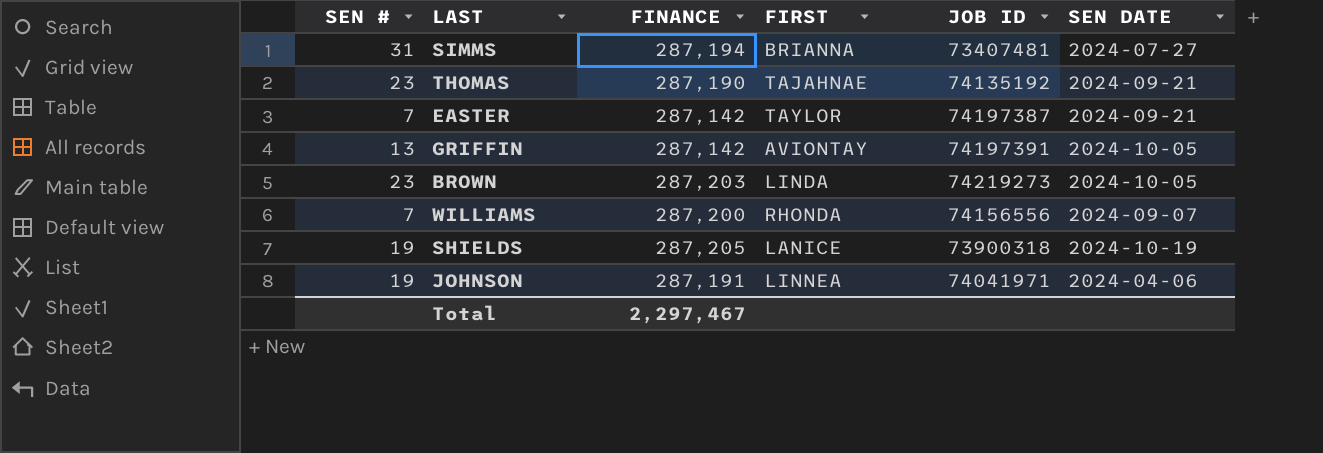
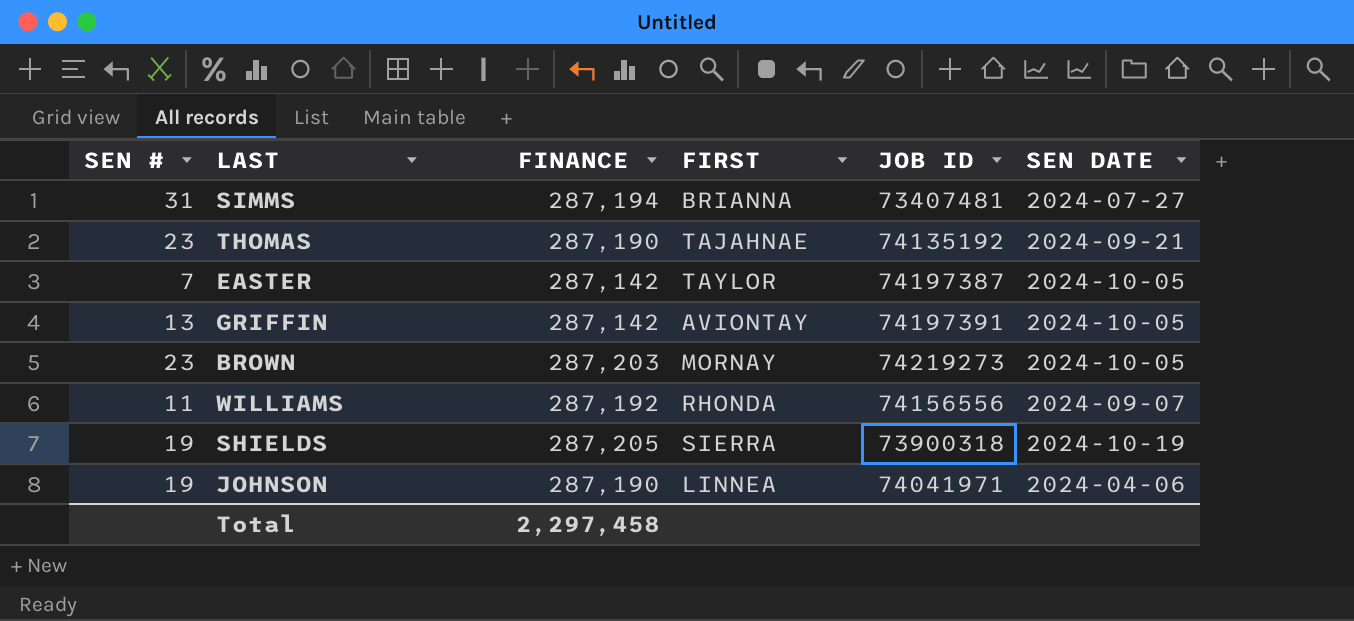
EASTER | SEN DATE: 2024-09-21 -> 2024-10-05
BROWN | FIRST: LINDA -> MORNAY
WILLIAMS | SEN #: 7 -> 11
WILLIAMS | FINANCE: 287,200 -> 287,192
SHIELDS | FIRST: LANICE -> SIERRA
JOHNSON | FINANCE: 287,191 -> 287,190
Total | FINANCE: 2,297,467 -> 2,297,458

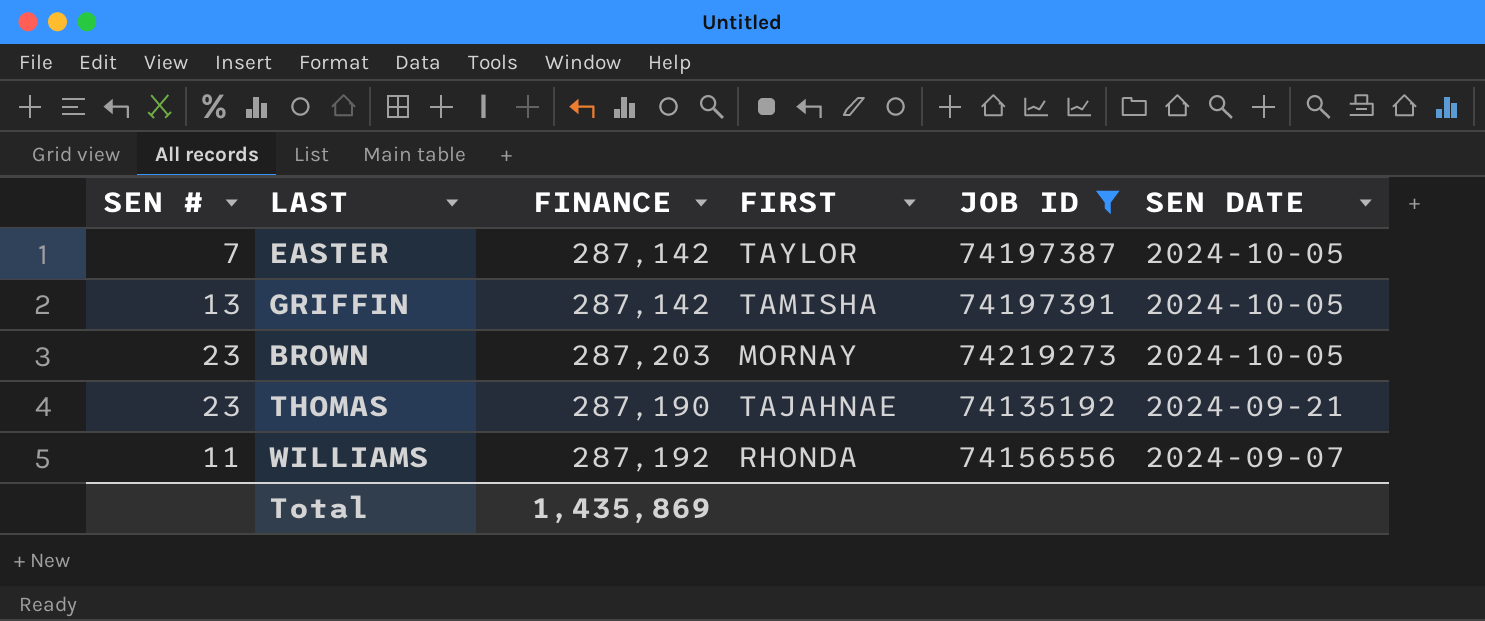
filter: none -> JOB ID >= 74135192
row order: none -> SEN DATE descending
GRIFFIN | FIRST: AVIONTAY -> TAMISHA
Total | FINANCE: 2,297,458 -> 1,435,869

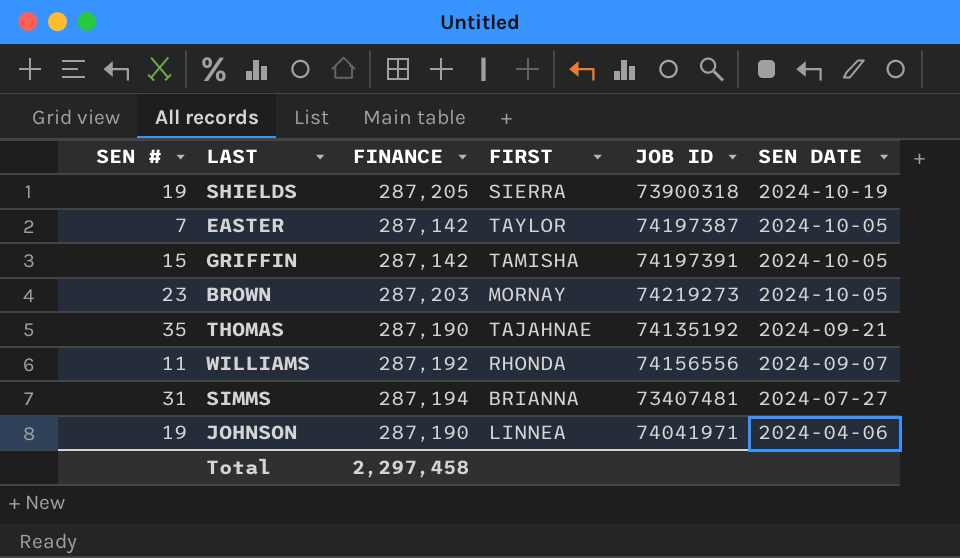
filter: JOB ID >= 74135192 -> none
GRIFFIN | SEN #: 13 -> 15
THOMAS | SEN #: 23 -> 35
Total | FINANCE: 1,435,869 -> 2,297,458

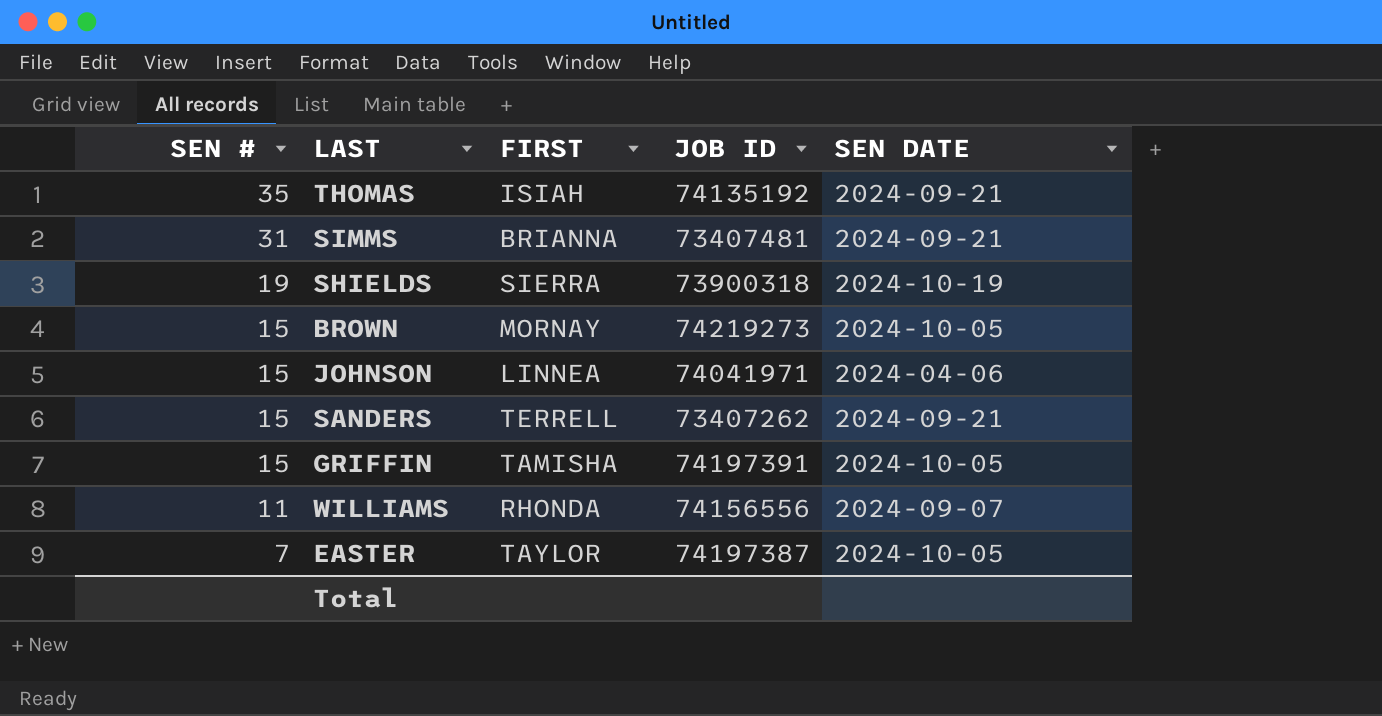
row order: SEN DATE descending -> SEN # descending
column FINANCE | position: 3 -> none
THOMAS | FIRST: TAJAHNAE -> ISIAH
SIMMS | SEN DATE: 2024-07-27 -> 2024-09-21
BROWN | SEN #: 23 -> 15
JOHNSON | SEN #: 19 -> 15
row SANDERS: none -> 15 | TERRELL | 73407262 | 2024-09-21

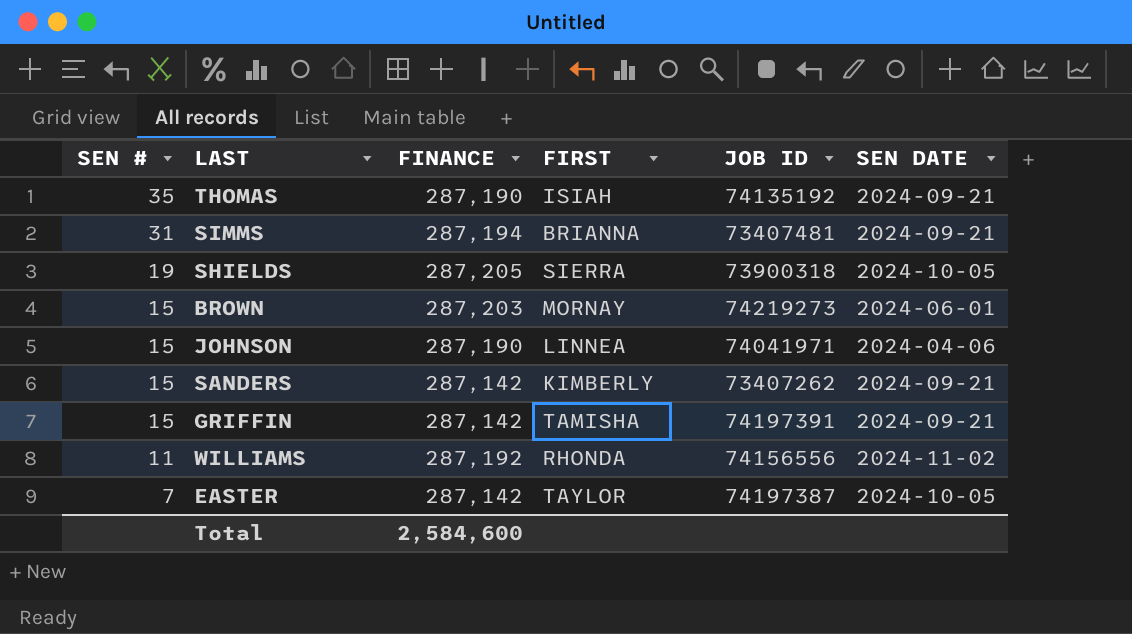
column FINANCE | position: none -> 3
SHIELDS | SEN DATE: 2024-10-19 -> 2024-10-05
BROWN | SEN DATE: 2024-10-05 -> 2024-06-01
SANDERS | FIRST: TERRELL -> KIMBERLY
GRIFFIN | SEN DATE: 2024-10-05 -> 2024-09-21
WILLIAMS | SEN DATE: 2024-09-07 -> 2024-11-02

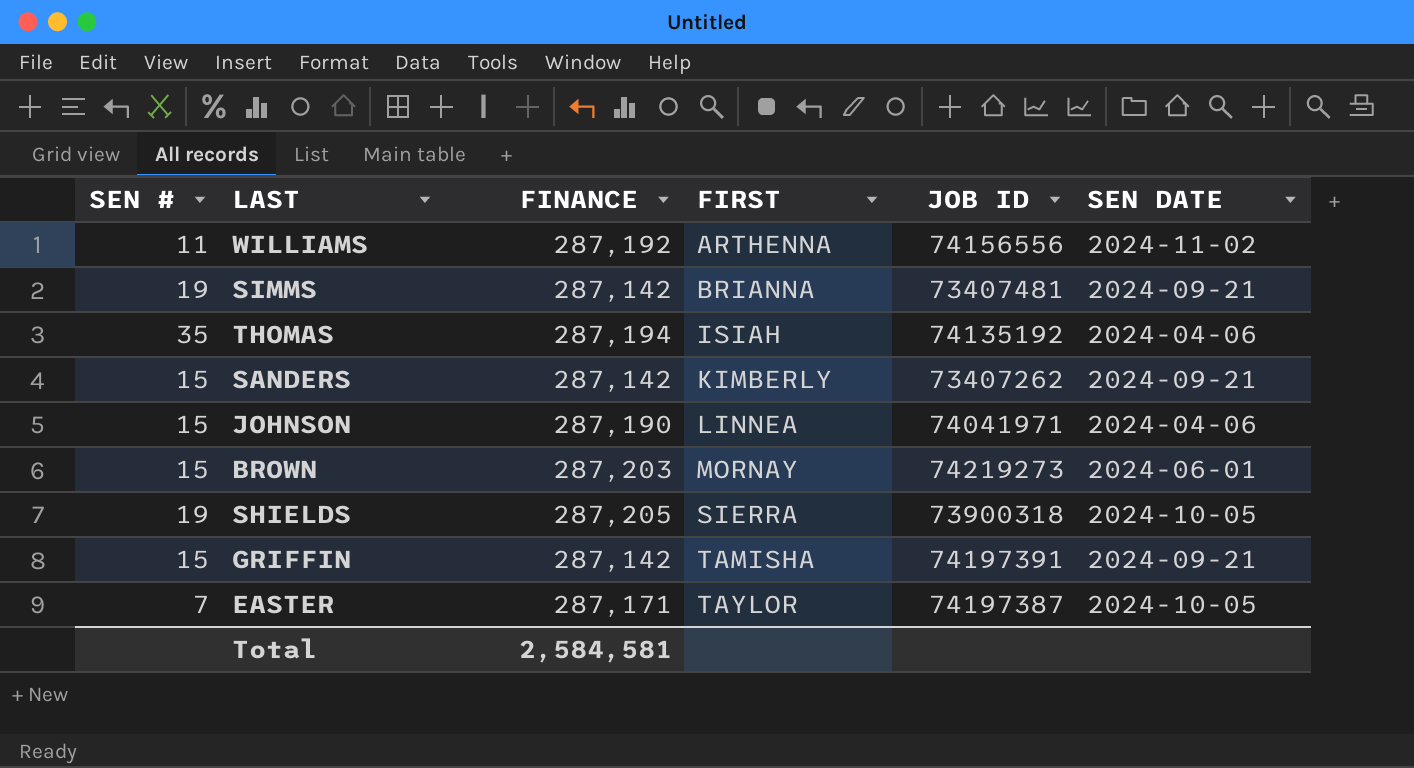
row order: SEN # descending -> FIRST ascending
WILLIAMS | FIRST: RHONDA -> ARTHENNA
SIMMS | SEN #: 31 -> 19
SIMMS | FINANCE: 287,194 -> 287,142
THOMAS | FINANCE: 287,190 -> 287,194
THOMAS | SEN DATE: 2024-09-21 -> 2024-04-06
EASTER | FINANCE: 287,142 -> 287,171
Total | FINANCE: 2,584,600 -> 2,584,581

